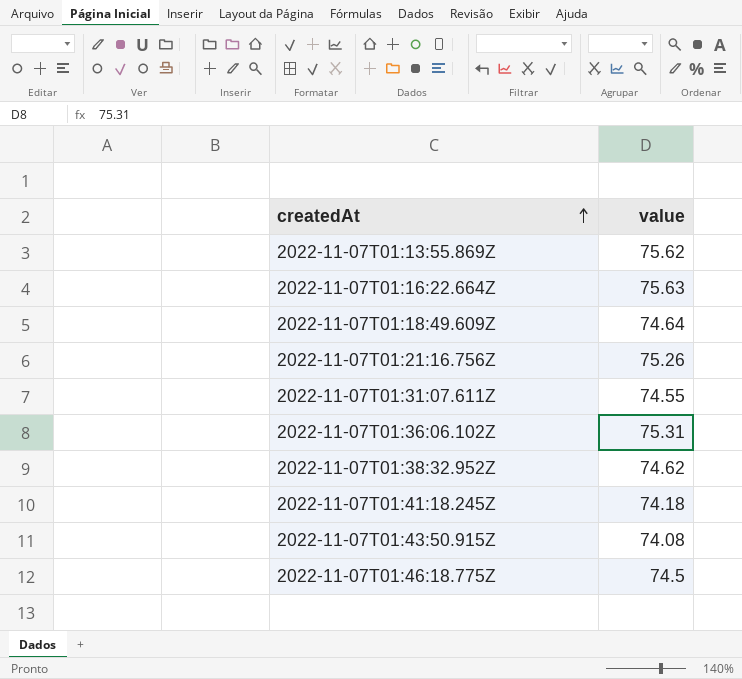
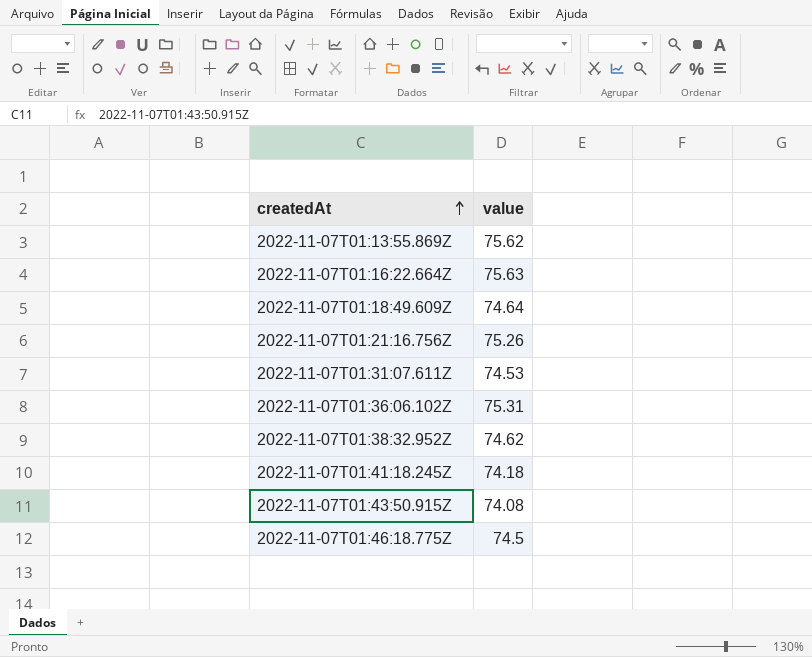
2022-11-07T01:31:07.611Z | value: 74.55 -> 74.53

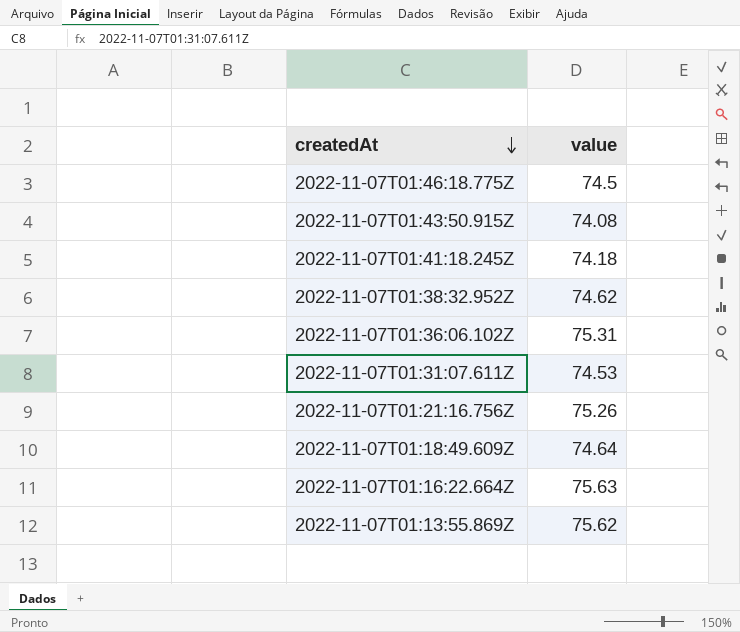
row order: createdAt ascending -> createdAt descending

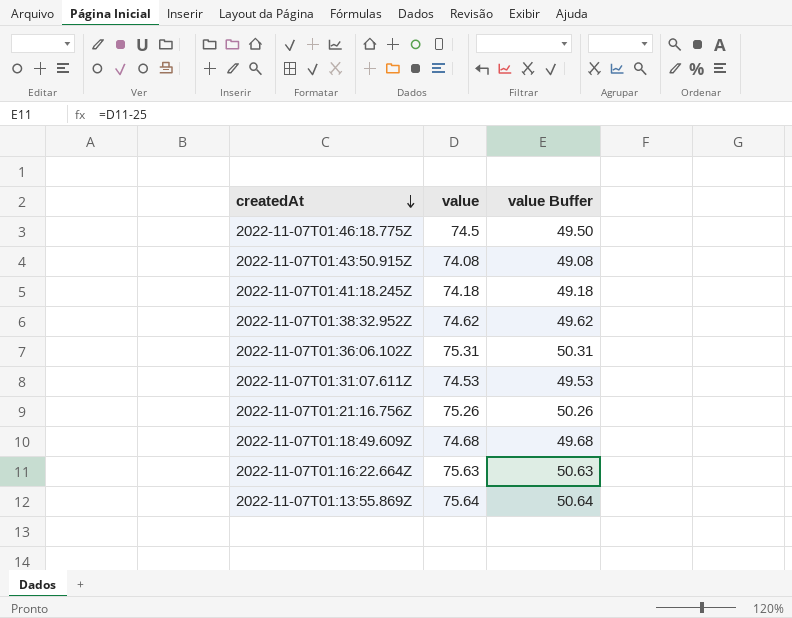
column value Buffer | formula: none -> [value] - 25
2022-11-07T01:18:49.609Z | value: 74.64 -> 74.68
2022-11-07T01:13:55.869Z | value: 75.62 -> 75.64

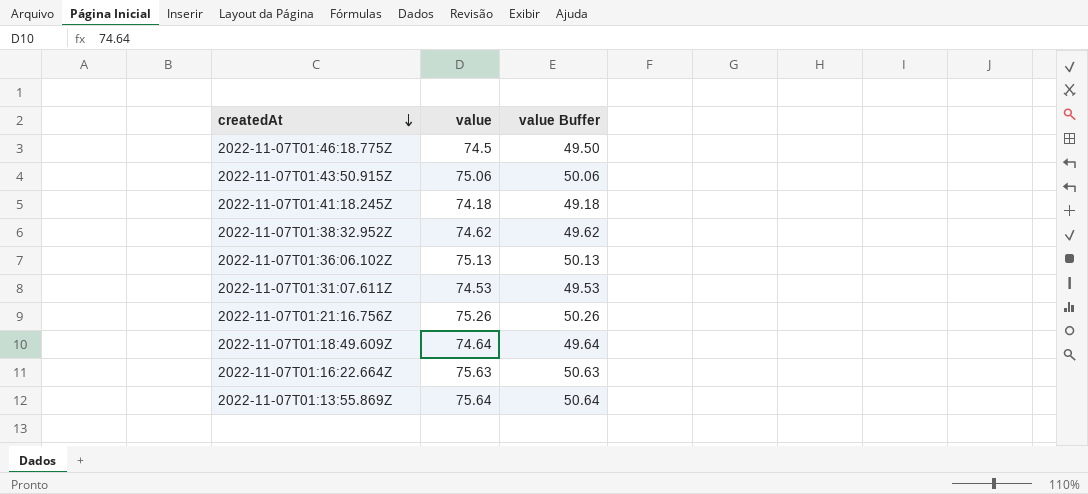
2022-11-07T01:43:50.915Z | value: 74.08 -> 75.06
2022-11-07T01:43:50.915Z | value Buffer: 49.08 -> 50.06
2022-11-07T01:36:06.102Z | value: 75.31 -> 75.13
2022-11-07T01:36:06.102Z | value Buffer: 50.31 -> 50.13
2022-11-07T01:18:49.609Z | value: 74.68 -> 74.64
2022-11-07T01:18:49.609Z | value Buffer: 49.68 -> 49.64

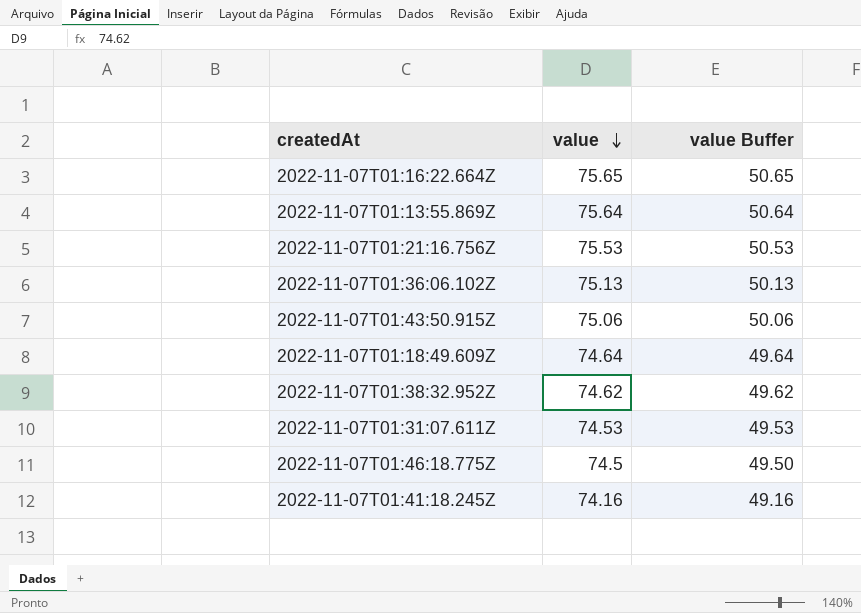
row order: createdAt descending -> value descending
2022-11-07T01:16:22.664Z | value: 75.63 -> 75.65
2022-11-07T01:16:22.664Z | value Buffer: 50.63 -> 50.65
2022-11-07T01:21:16.756Z | value: 75.26 -> 75.53
2022-11-07T01:21:16.756Z | value Buffer: 50.26 -> 50.53
2022-11-07T01:41:18.245Z | value: 74.18 -> 74.16
2022-11-07T01:41:18.245Z | value Buffer: 49.18 -> 49.16

